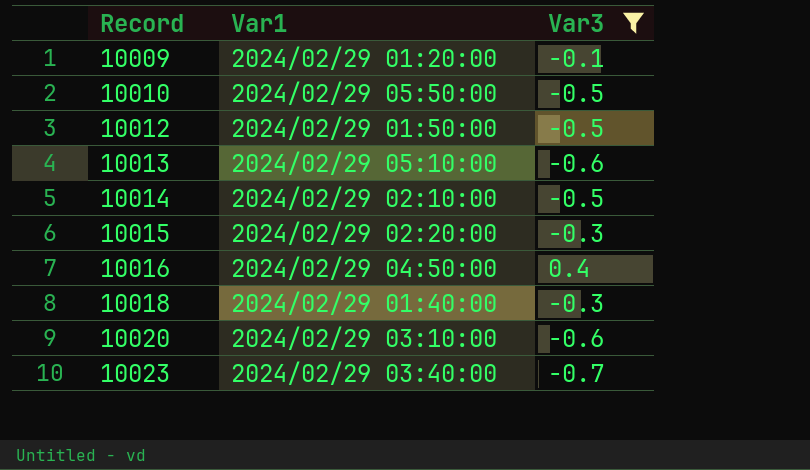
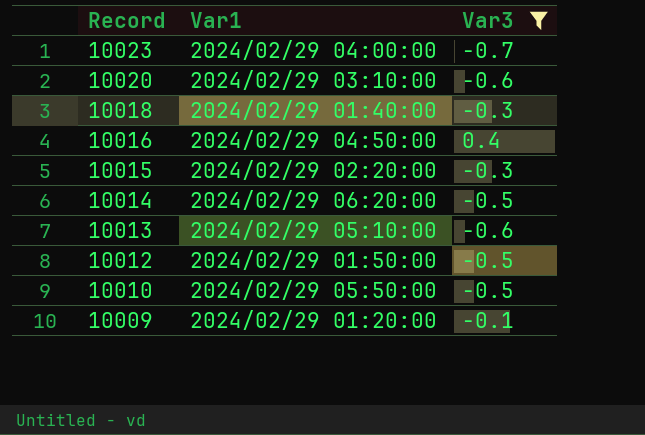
row order: Record ascending -> Record descending
10023 | Var1: 2024/02/29 03:40:00 -> 2024/02/29 04:00:00
10014 | Var1: 2024/02/29 02:10:00 -> 2024/02/29 06:20:00

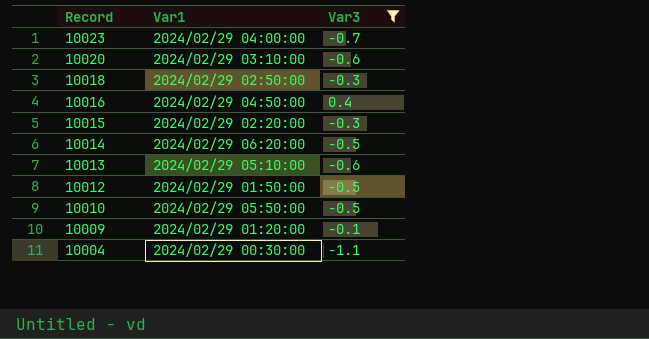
10018 | Var1: 2024/02/29 01:40:00 -> 2024/02/29 02:50:00
row 10004: none -> 2024/02/29 00:30:00 | -1.1

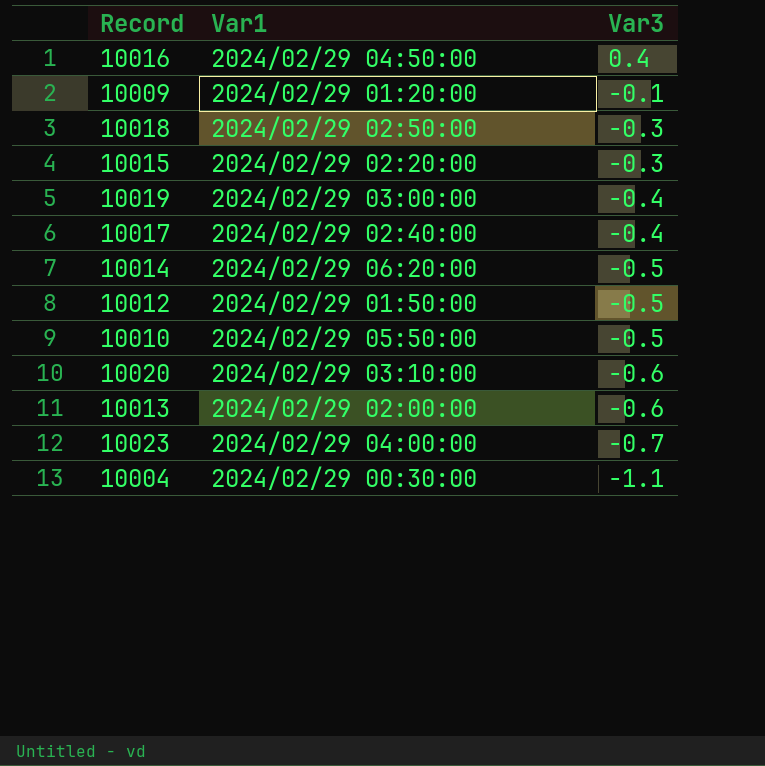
filter: Var3 != -0.4 -> none
row order: Record descending -> Var3 descending
10013 | Var1: 2024/02/29 05:10:00 -> 2024/02/29 02:00:00

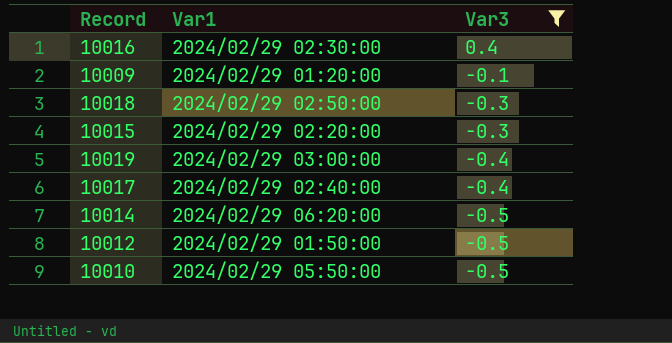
filter: none -> Var3 >= -0.5
10016 | Var1: 2024/02/29 04:50:00 -> 2024/02/29 02:30:00

